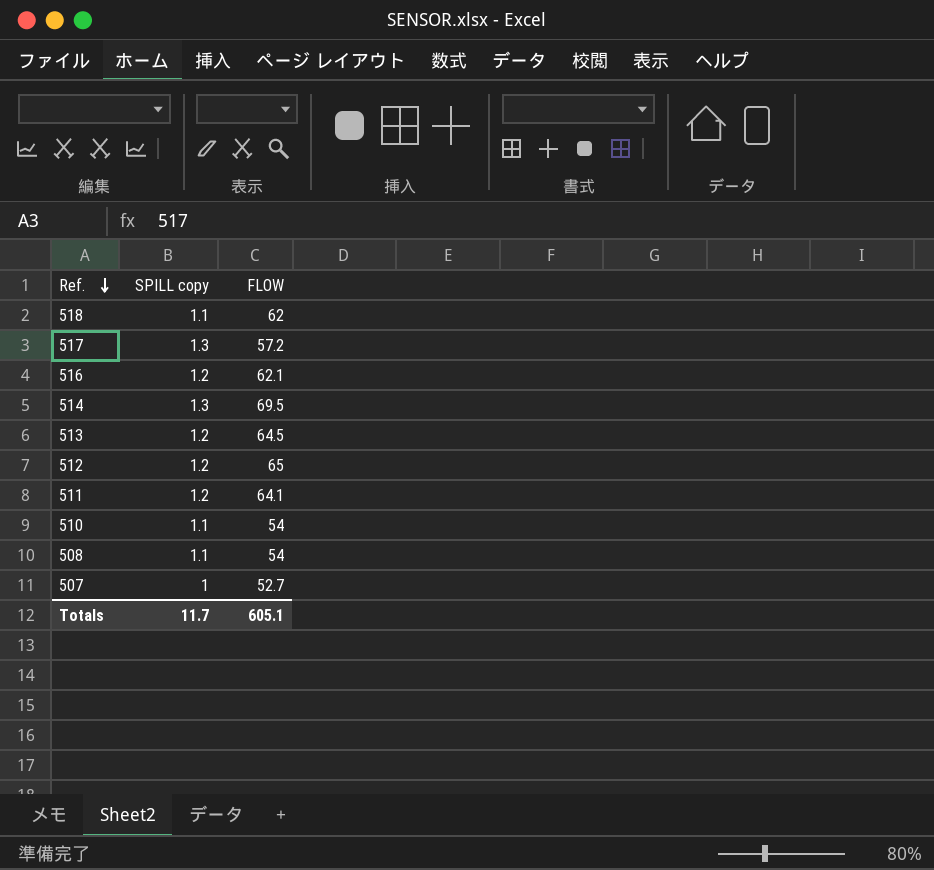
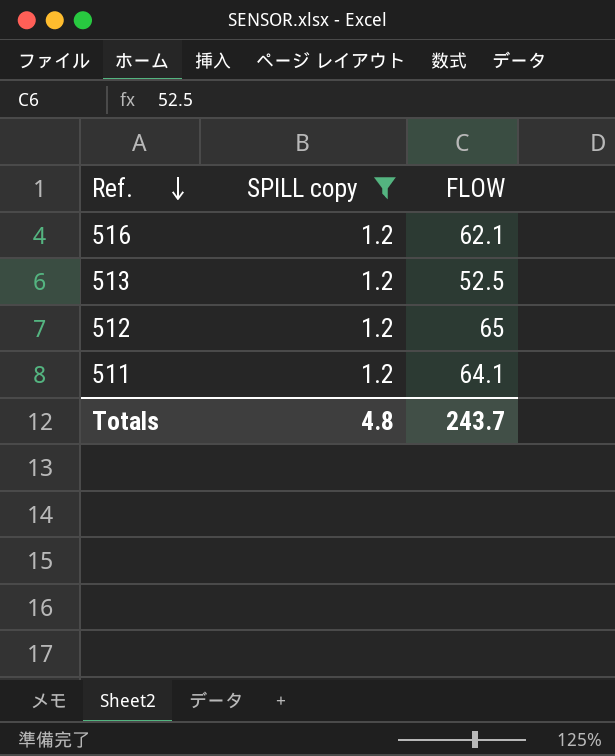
filter: none -> SPILL copy = 1.2
513 | FLOW: 64.5 -> 52.5
Totals | SPILL copy: 11.7 -> 4.8
Totals | FLOW: 605.1 -> 243.7

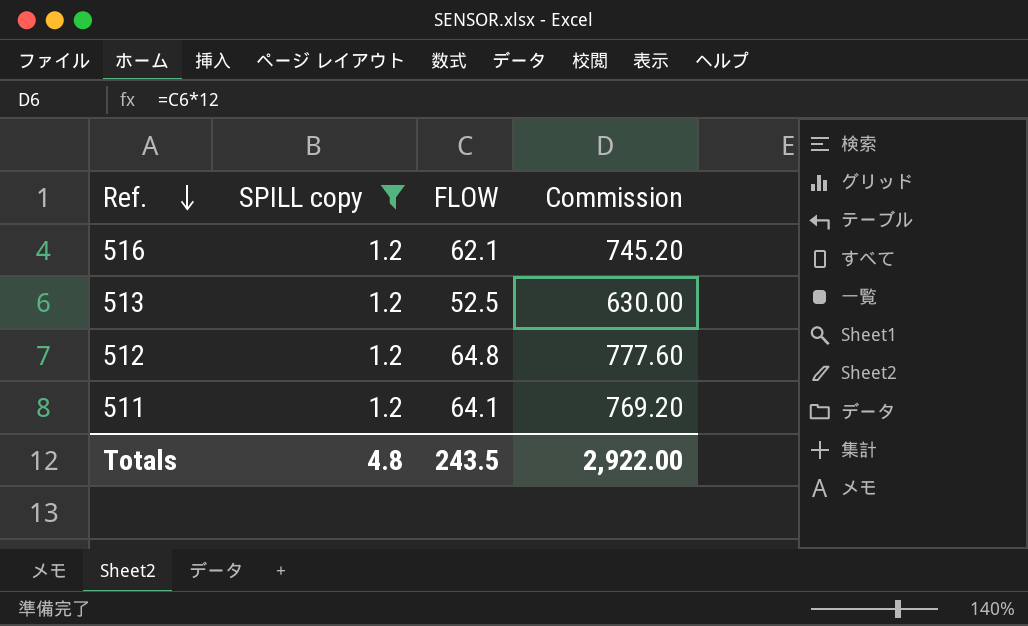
column Commission | formula: none -> [FLOW] * 12
512 | FLOW: 65 -> 64.8
Totals | FLOW: 243.7 -> 243.5

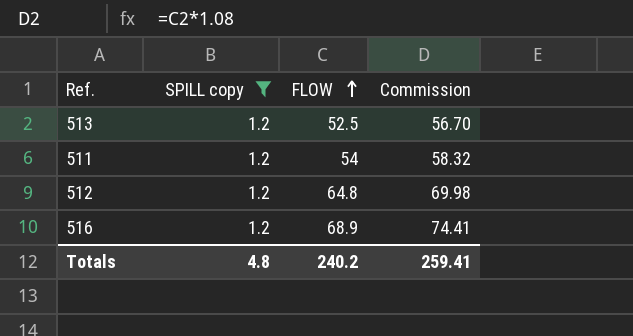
row order: Ref. descending -> FLOW ascending
column Commission | formula: [FLOW] * 12 -> [FLOW] * 1.08
511 | FLOW: 64.1 -> 54
516 | FLOW: 62.1 -> 68.9
Totals | FLOW: 243.5 -> 240.2
Totals | Commission: 2,922.00 -> 259.41

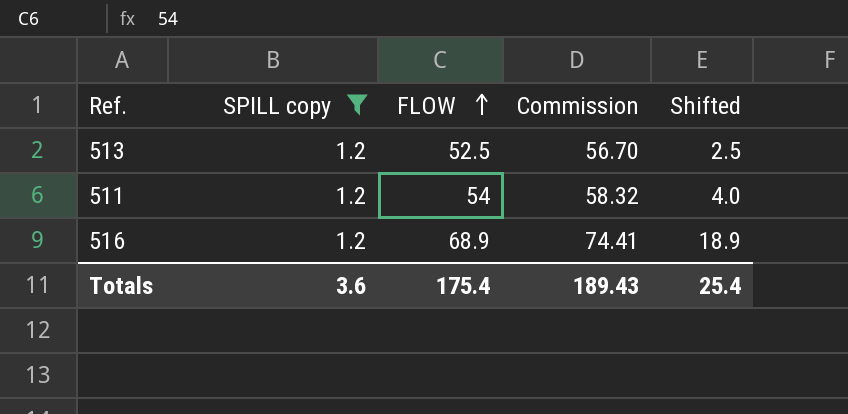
column Shifted | formula: none -> [FLOW] - 50
row 512: 1.2 | 64.8 | 69.98 -> none
Totals | SPILL copy: 4.8 -> 3.6
Totals | FLOW: 240.2 -> 175.4
Totals | Commission: 259.41 -> 189.43

